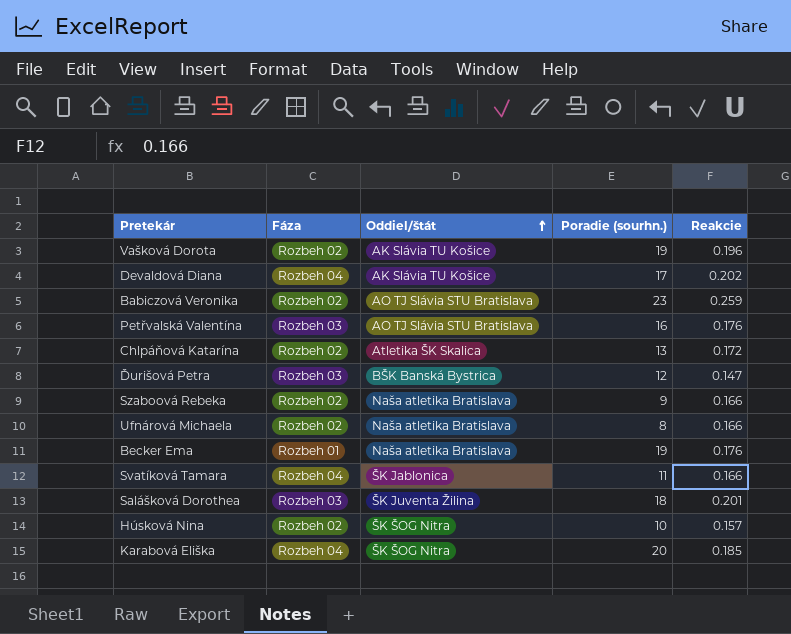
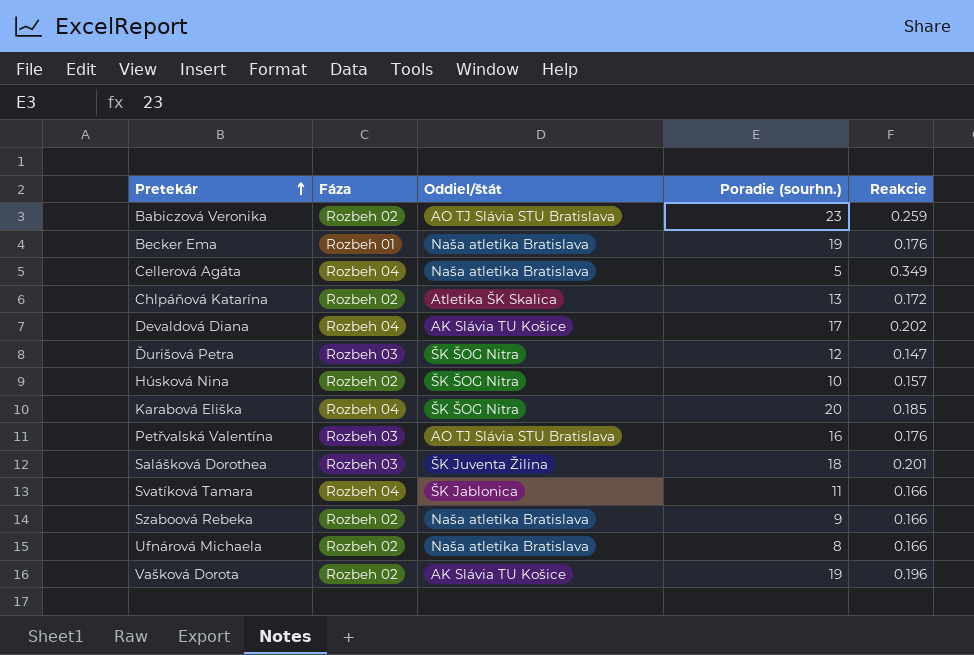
row order: Oddiel/štát ascending -> Pretekár ascending
row Cellerová Agáta: none -> Rozbeh 04 | Naša atletika Bratislava | 5 | 0.349
Ďurišová Petra | Oddiel/štát: BŠK Banská Bystrica -> ŠK ŠOG Nitra

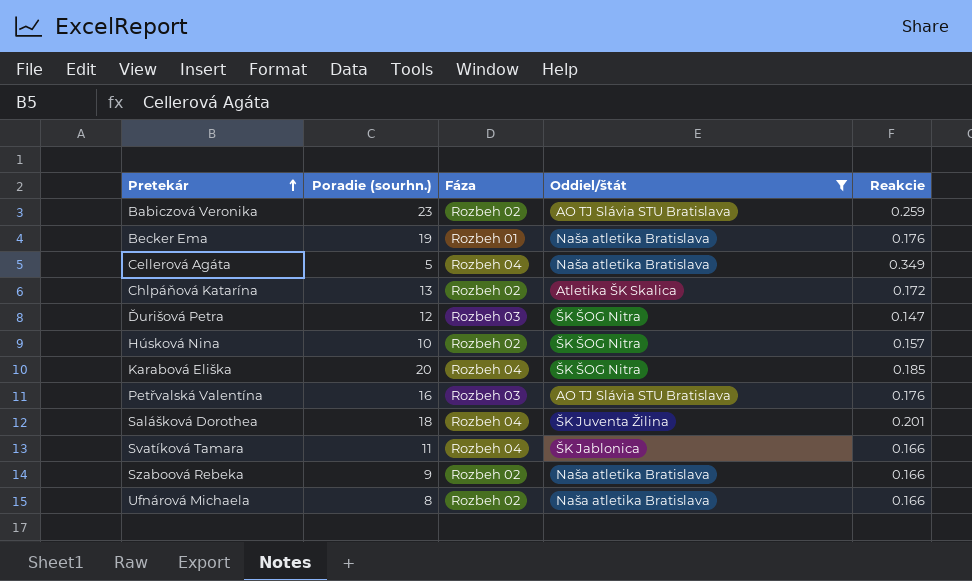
filter: none -> Oddiel/štát != AK Slávia TU Košice
column Poradie (sourhn.) | position: 4 -> 2
Salášková Dorothea | Fáza: Rozbeh 03 -> Rozbeh 04

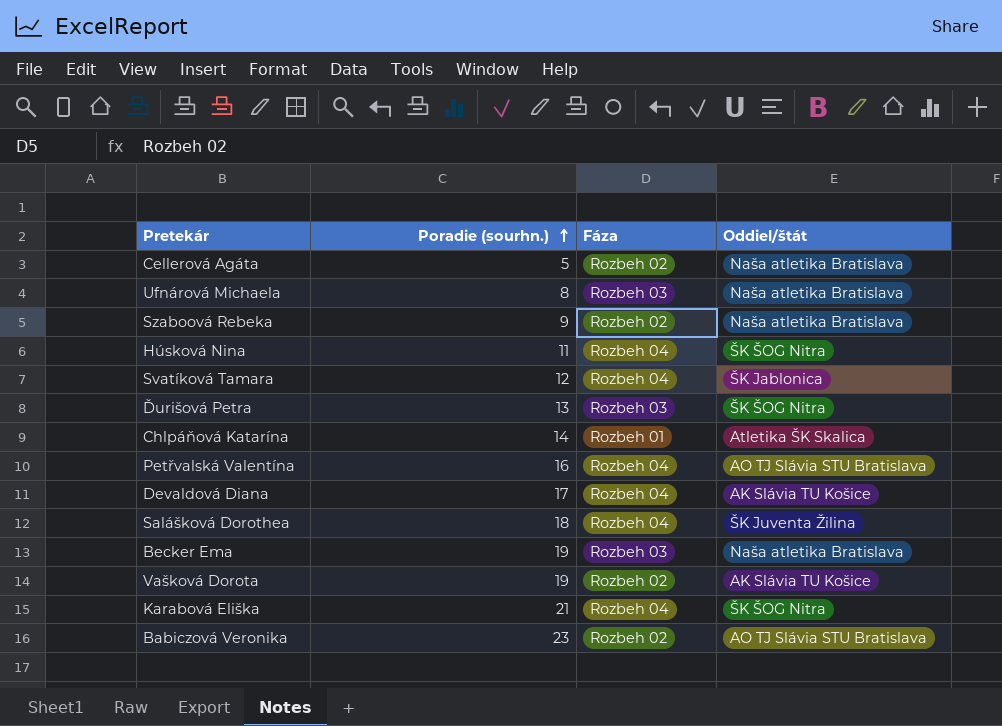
filter: Oddiel/štát != AK Slávia TU Košice -> none
row order: Pretekár ascending -> Poradie (sourhn.) ascending
column Reakcie | position: 5 -> none
Cellerová Agáta | Fáza: Rozbeh 04 -> Rozbeh 02
Ufnárová Michaela | Fáza: Rozbeh 02 -> Rozbeh 03
Húsková Nina | Poradie (sourhn.): 10 -> 11
Húsková Nina | Fáza: Rozbeh 02 -> Rozbeh 04
Svatíková Tamara | Poradie (sourhn.): 11 -> 12
Ďurišová Petra | Poradie (sourhn.): 12 -> 13
Chlpáňová Katarína | Poradie (sourhn.): 13 -> 14
Chlpáňová Katarína | Fáza: Rozbeh 02 -> Rozbeh 01
Petřvalská Valentína | Fáza: Rozbeh 03 -> Rozbeh 04
Becker Ema | Fáza: Rozbeh 01 -> Rozbeh 03
Karabová Eliška | Poradie (sourhn.): 20 -> 21

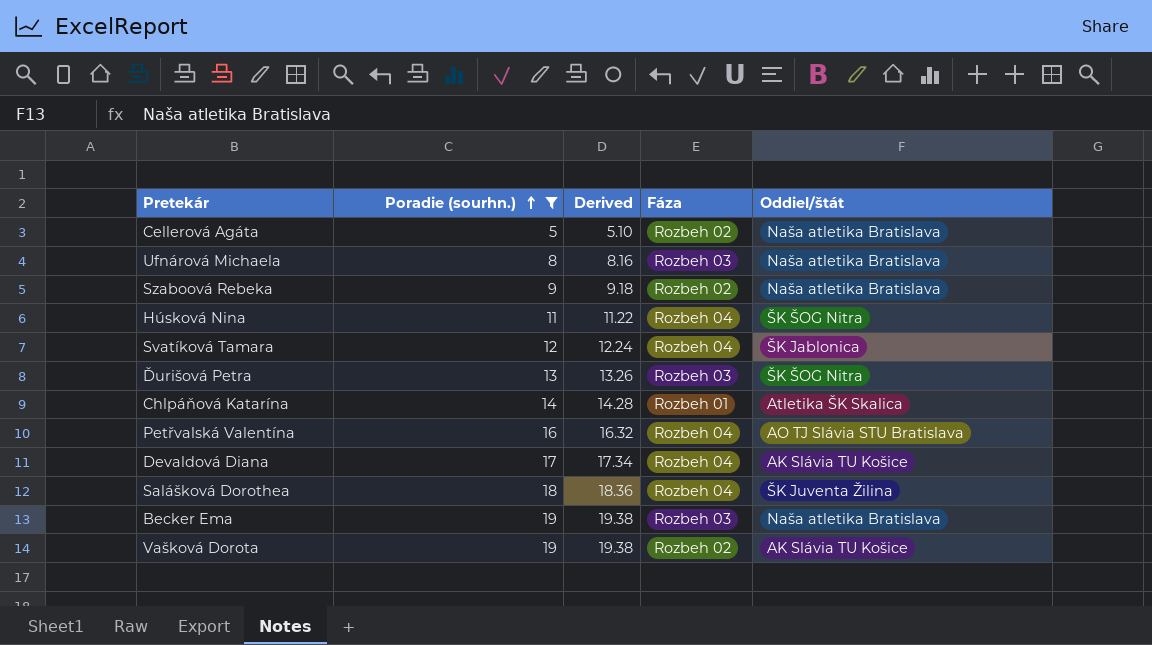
filter: none -> Poradie (sourhn.) <= 19
column Derived | formula: none -> [Poradie (sourhn.)] * 1.02

